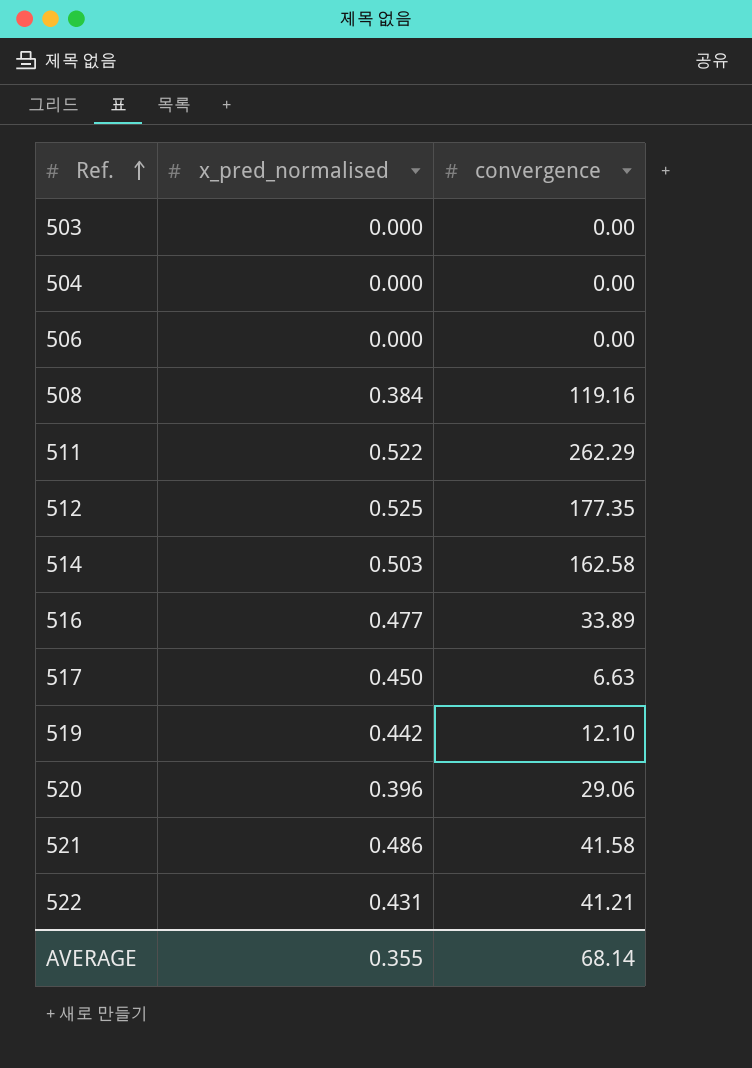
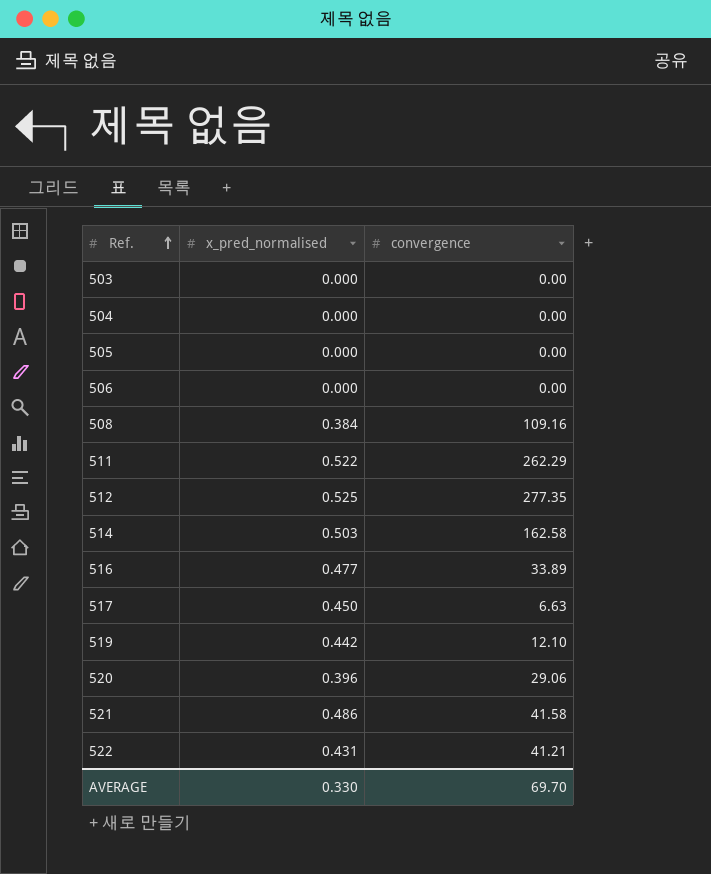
row 505: none -> 0.000 | 0.00
508 | convergence: 119.16 -> 109.16
512 | convergence: 177.35 -> 277.35
AVERAGE | x_pred_normalised: 0.355 -> 0.330
AVERAGE | convergence: 68.14 -> 69.70

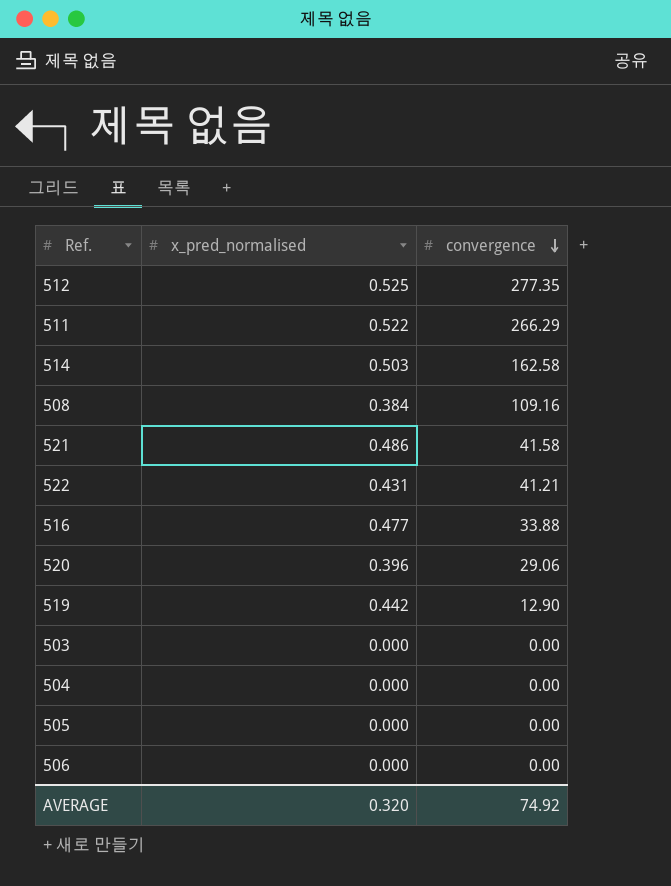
row order: Ref. ascending -> convergence descending
row 517: 0.450 | 6.63 -> none
511 | convergence: 262.29 -> 266.29
516 | convergence: 33.89 -> 33.88
519 | convergence: 12.10 -> 12.90
AVERAGE | x_pred_normalised: 0.330 -> 0.320
AVERAGE | convergence: 69.70 -> 74.92

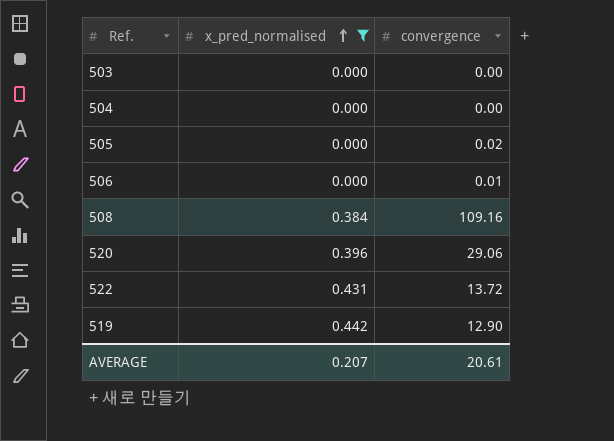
filter: none -> x_pred_normalised <= 0.442
row order: convergence descending -> x_pred_normalised ascending
505 | convergence: 0.00 -> 0.02
506 | convergence: 0.00 -> 0.01
522 | convergence: 41.21 -> 13.72
AVERAGE | x_pred_normalised: 0.320 -> 0.207
AVERAGE | convergence: 74.92 -> 20.61

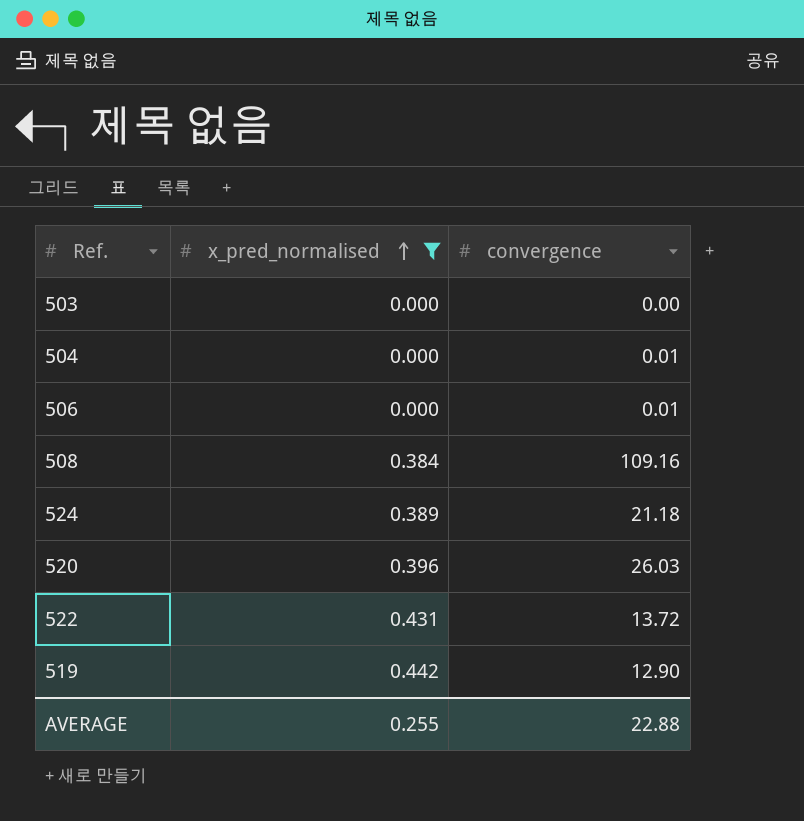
row 505: 0.000 | 0.02 -> none
504 | convergence: 0.00 -> 0.01
row 524: none -> 0.389 | 21.18
520 | convergence: 29.06 -> 26.03
AVERAGE | x_pred_normalised: 0.207 -> 0.255
AVERAGE | convergence: 20.61 -> 22.88

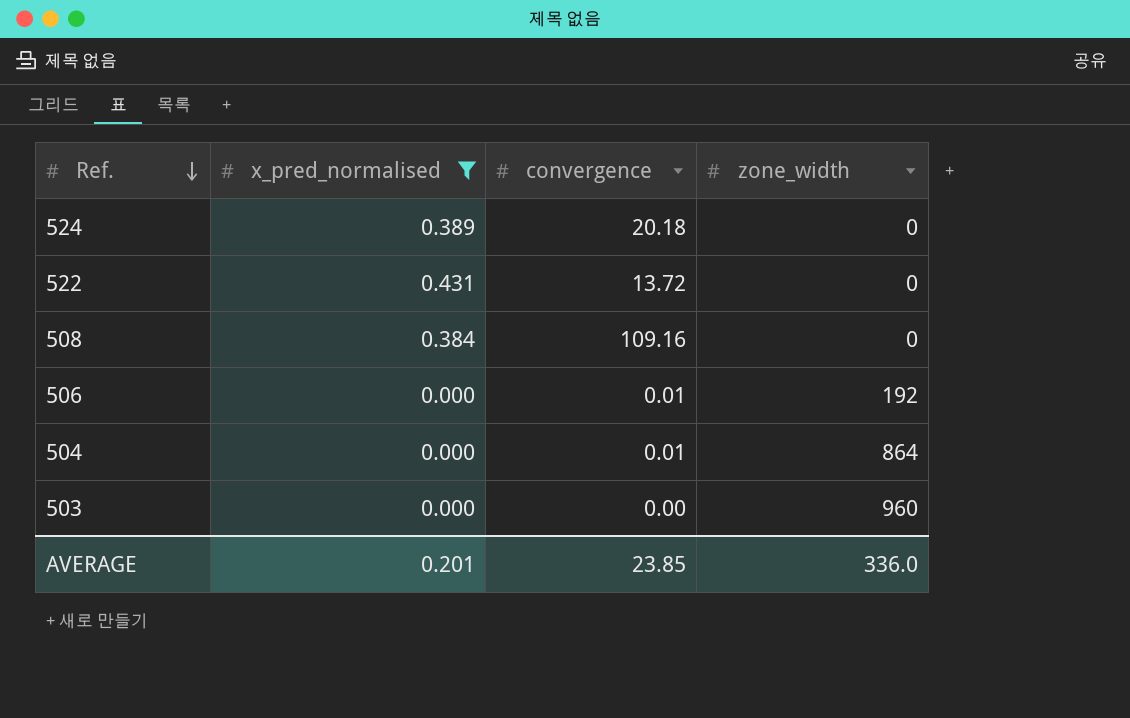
row order: x_pred_normalised ascending -> Ref. descending
column zone_width | position: none -> 4
row 520: 0.396 | 26.03 -> none
row 519: 0.442 | 12.90 -> none
524 | convergence: 21.18 -> 20.18
AVERAGE | x_pred_normalised: 0.255 -> 0.201
AVERAGE | convergence: 22.88 -> 23.85

